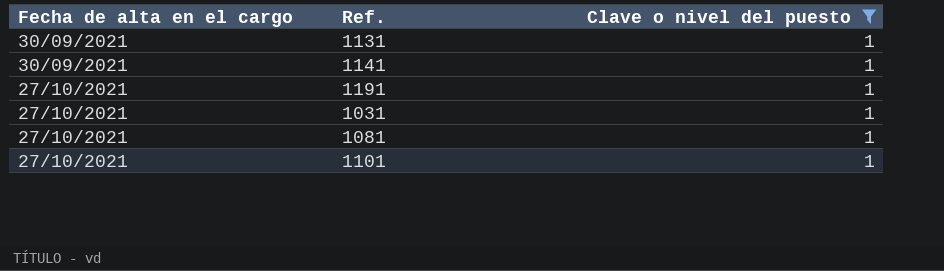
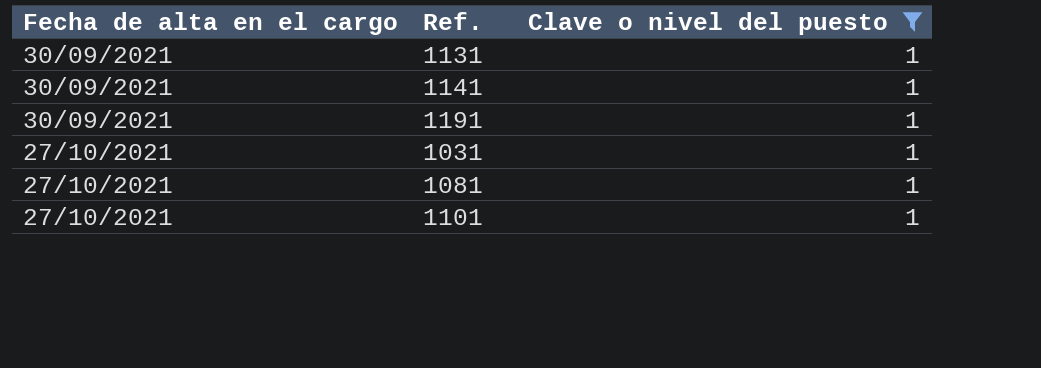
1191 | Fecha de alta en el cargo: 27/10/2021 -> 30/09/2021

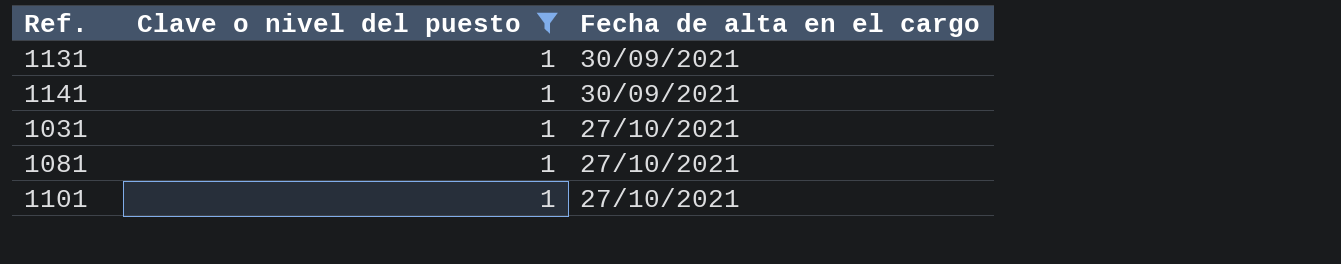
column Fecha de alta en el cargo | position: 1 -> 3
row 1191: 30/09/2021 | 1 -> none

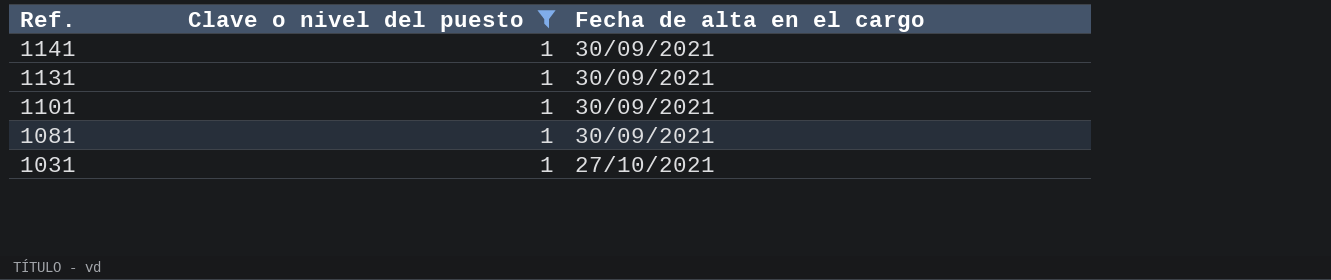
row order: Fecha de alta en el cargo ascending -> Ref. descending
1101 | Fecha de alta en el cargo: 27/10/2021 -> 30/09/2021
1081 | Fecha de alta en el cargo: 27/10/2021 -> 30/09/2021

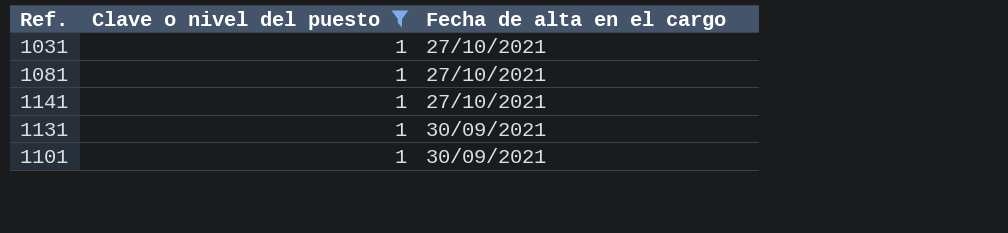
row order: Ref. descending -> Fecha de alta en el cargo descending
1081 | Fecha de alta en el cargo: 30/09/2021 -> 27/10/2021
1141 | Fecha de alta en el cargo: 30/09/2021 -> 27/10/2021

